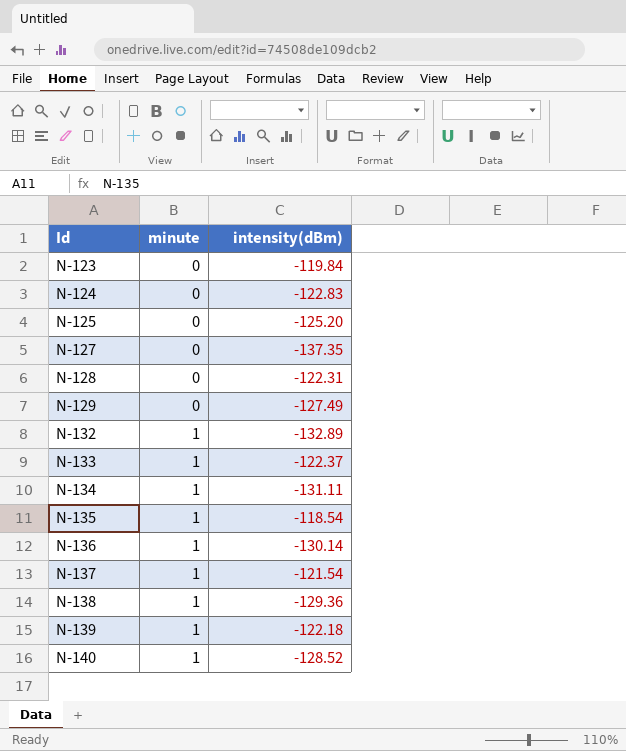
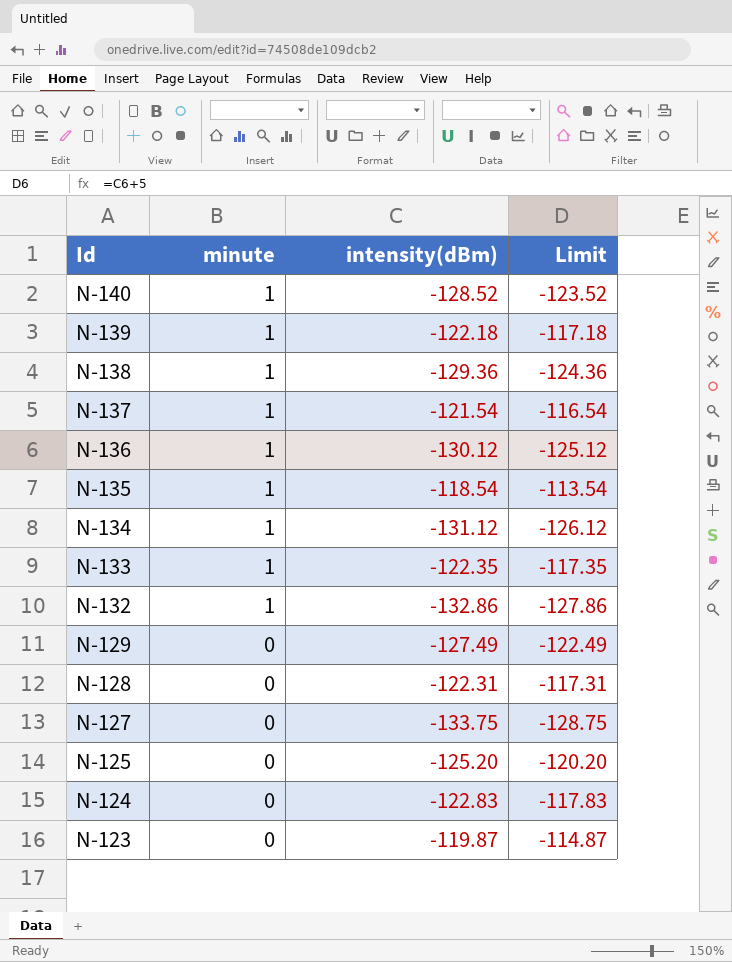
row order: Id ascending -> Id descending
column Limit | formula: none -> [intensity(dBm)] + 5
N-136 | intensity(dBm): -130.14 -> -130.12
N-134 | intensity(dBm): -131.11 -> -131.12
N-133 | intensity(dBm): -122.37 -> -122.35
N-132 | intensity(dBm): -132.89 -> -132.86
N-127 | intensity(dBm): -137.35 -> -133.75
N-123 | intensity(dBm): -119.84 -> -119.87

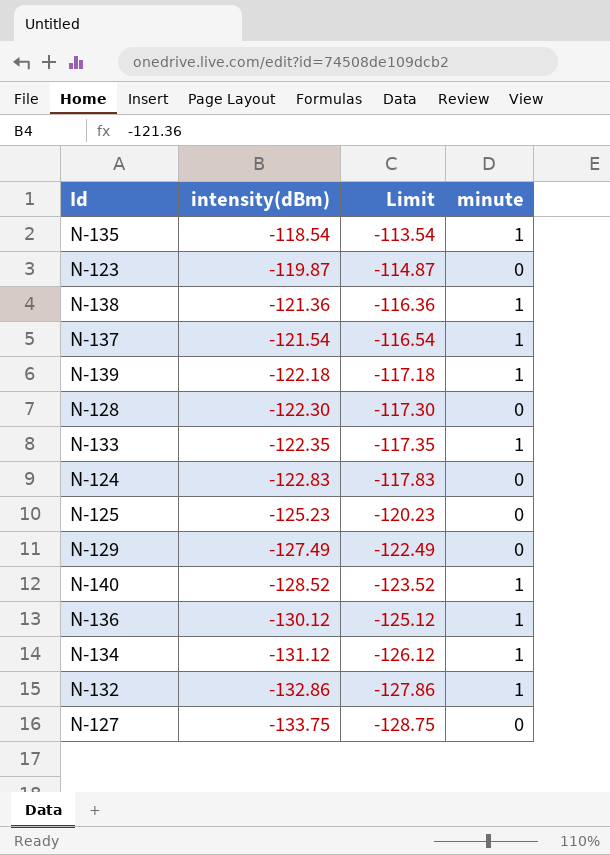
row order: Id descending -> intensity(dBm) descending
column minute | position: 2 -> 4
N-138 | intensity(dBm): -129.36 -> -121.36
N-138 | Limit: -124.36 -> -116.36
N-128 | intensity(dBm): -122.31 -> -122.30
N-128 | Limit: -117.31 -> -117.30
N-125 | intensity(dBm): -125.20 -> -125.23
N-125 | Limit: -120.20 -> -120.23

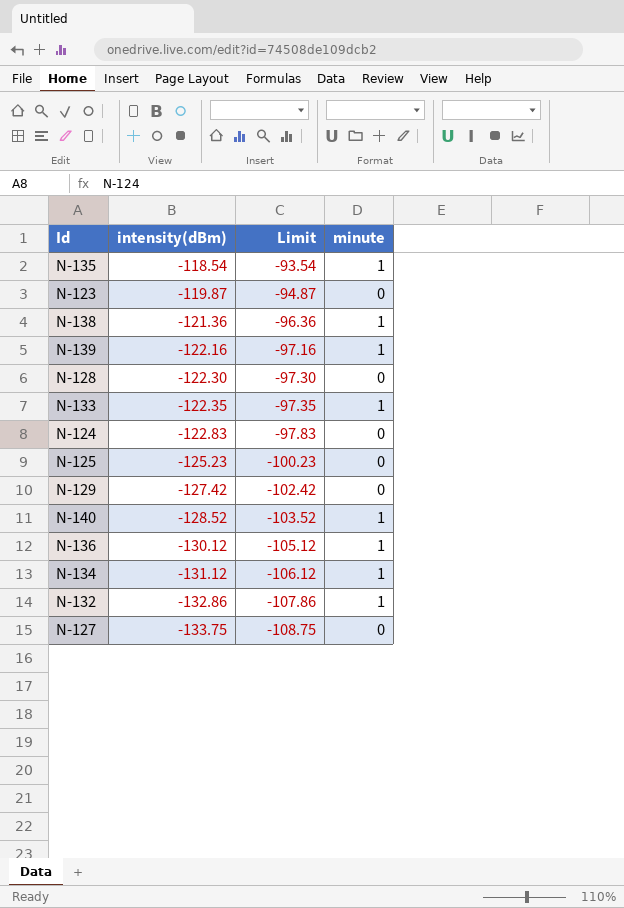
column Limit | formula: [intensity(dBm)] + 5 -> [intensity(dBm)] + 25
row N-137: -121.54 | -116.54 | 1 -> none
N-139 | intensity(dBm): -122.18 -> -122.16
N-129 | intensity(dBm): -127.49 -> -127.42

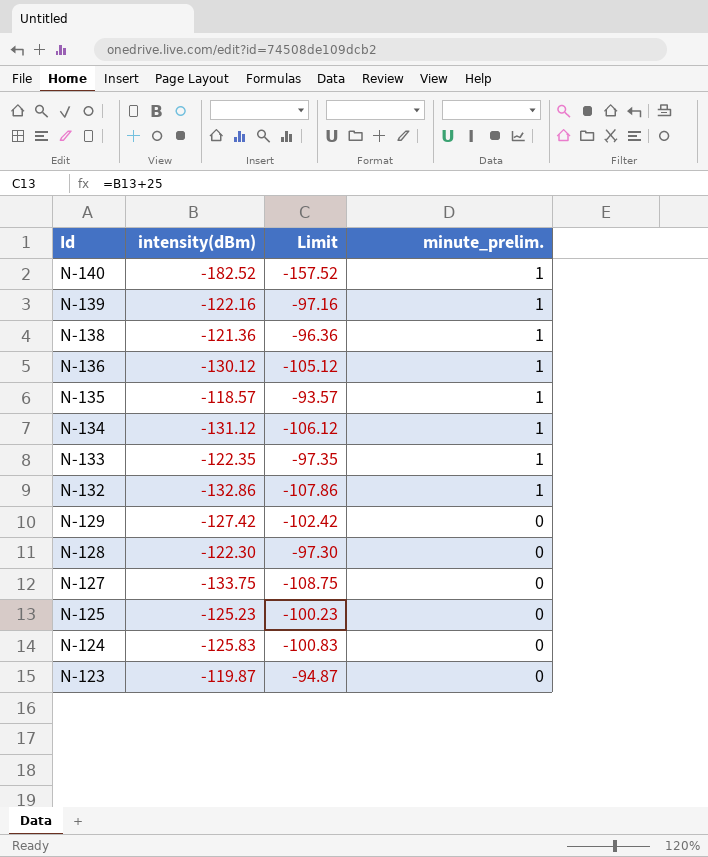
row order: intensity(dBm) descending -> Id descending
column name: minute -> minute_prelim.
N-140 | intensity(dBm): -128.52 -> -182.52
N-140 | Limit: -103.52 -> -157.52
N-135 | intensity(dBm): -118.54 -> -118.57
N-135 | Limit: -93.54 -> -93.57
N-124 | intensity(dBm): -122.83 -> -125.83
N-124 | Limit: -97.83 -> -100.83

